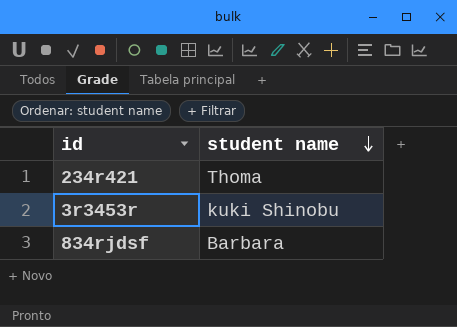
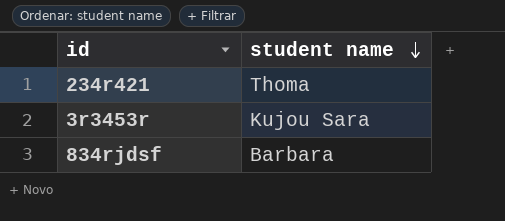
3r3453r | student name: kuki Shinobu -> Kujou Sara

